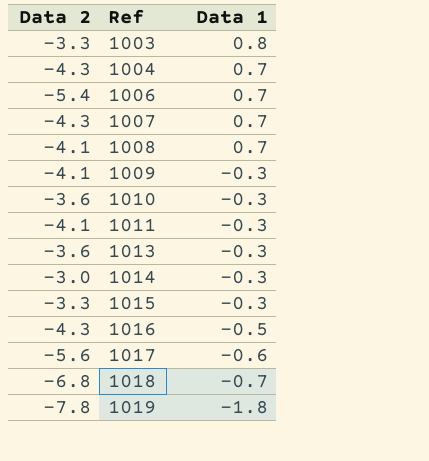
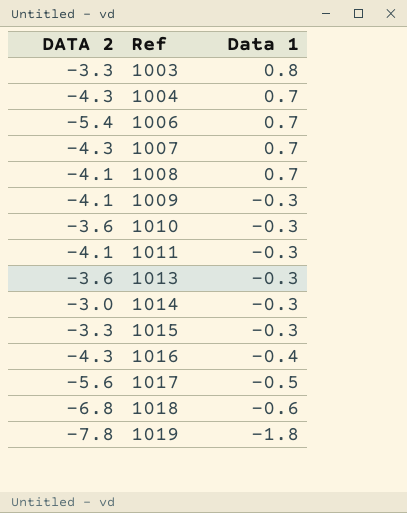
column name: Data 2 -> DATA 2
1016 | Data 1: -0.5 -> -0.4
1017 | Data 1: -0.6 -> -0.5
1018 | Data 1: -0.7 -> -0.6

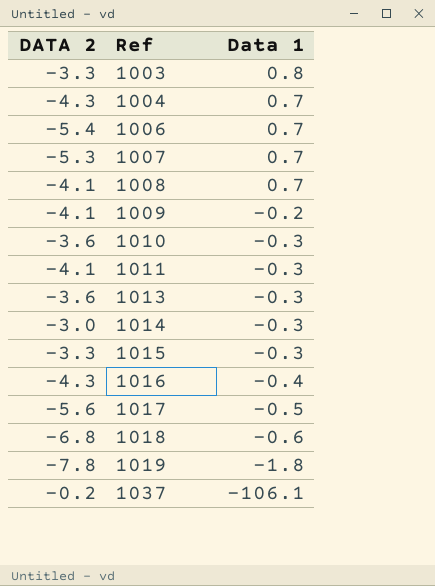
1007 | DATA 2: -4.3 -> -5.3
1009 | Data 1: -0.3 -> -0.2
row 1037: none -> -0.2 | -106.1

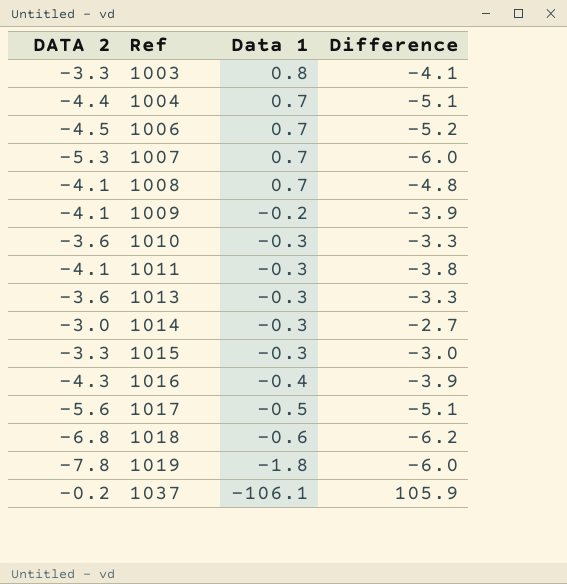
column Difference | formula: none -> [DATA 2] - [Data 1]
1004 | DATA 2: -4.3 -> -4.4
1006 | DATA 2: -5.4 -> -4.5

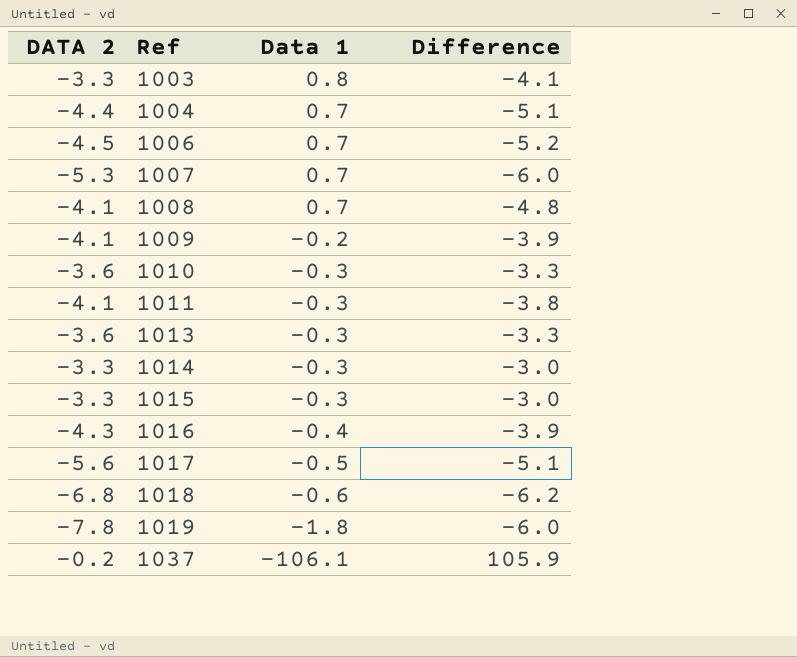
1014 | DATA 2: -3.0 -> -3.3
1014 | Difference: -2.7 -> -3.0

